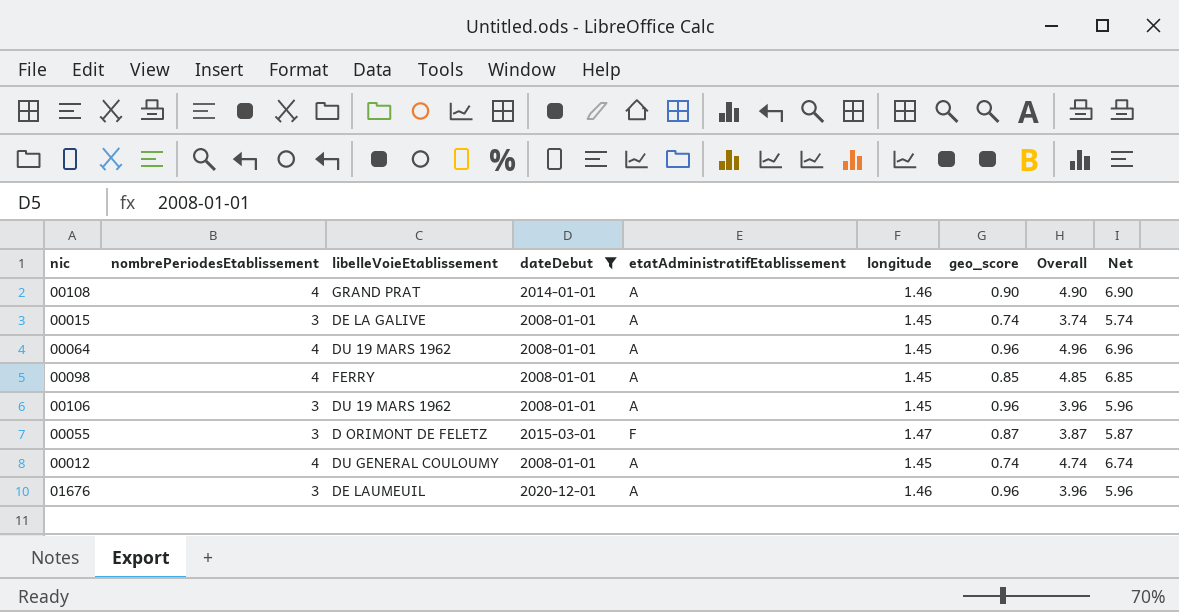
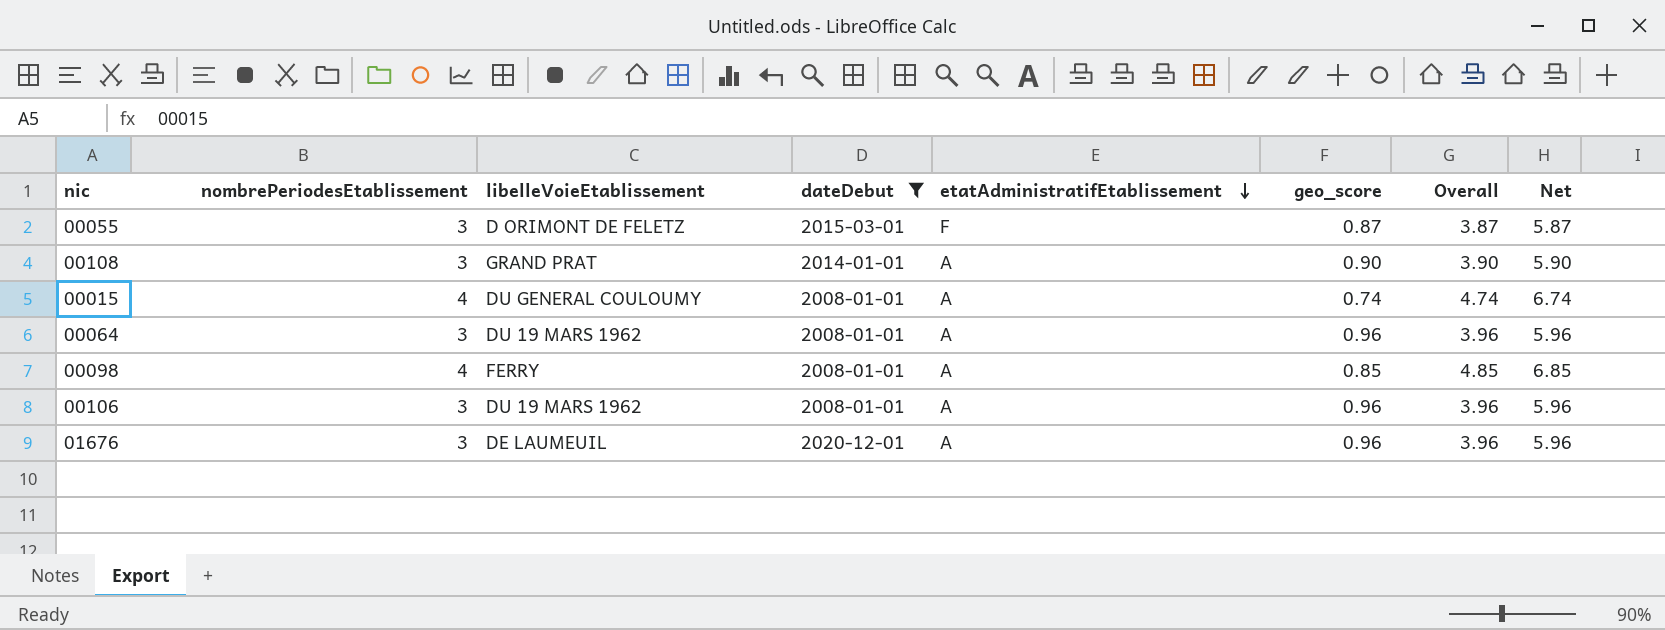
row order: none -> etatAdministratifEtablissement descending
column longitude | position: 6 -> none
row 00012: 4 | DU GENERAL COULOUMY | 2008-01-01 | A | 1.45 | 0.74 | 4.74 | 6.74 -> none
00108 | nombrePeriodesEtablissement: 4 -> 3
00108 | Overall: 4.90 -> 3.90
00108 | Net: 6.90 -> 5.90
00015 | nombrePeriodesEtablissement: 3 -> 4
00015 | libelleVoieEtablissement: DE LA GALIVE -> DU GENERAL COULOUMY
00015 | Overall: 3.74 -> 4.74
00015 | Net: 5.74 -> 6.74
00064 | nombrePeriodesEtablissement: 4 -> 3
00064 | Overall: 4.96 -> 3.96
00064 | Net: 6.96 -> 5.96

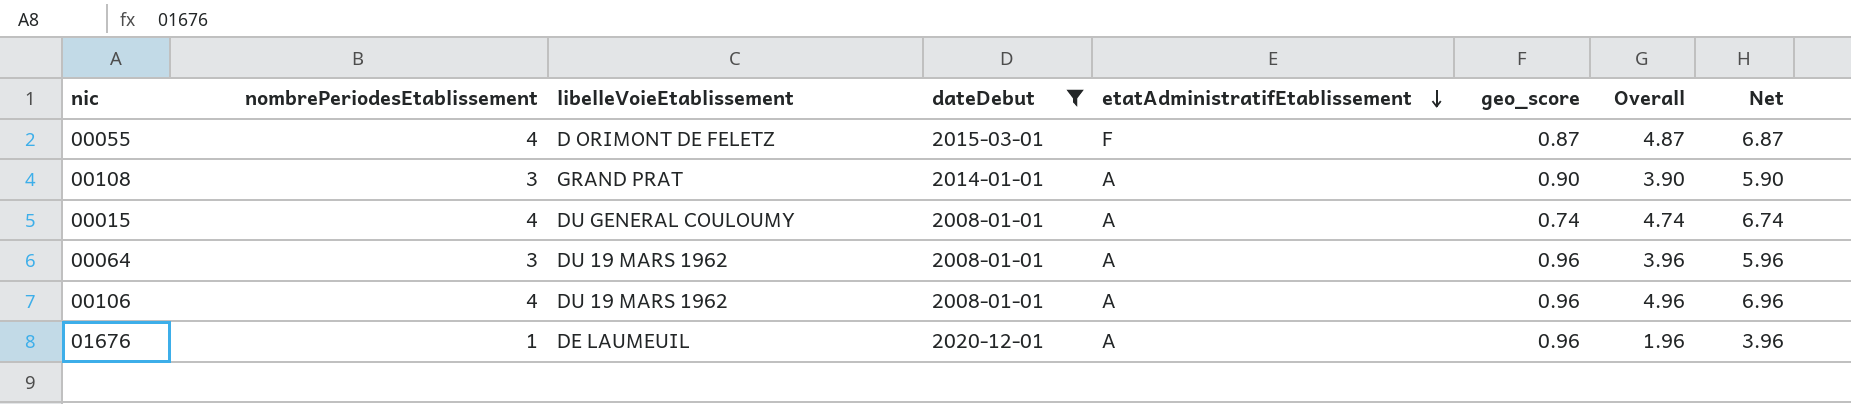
row 00098: 4 | FERRY | 2008-01-01 | A | 0.85 | 4.85 | 6.85 -> none
00055 | nombrePeriodesEtablissement: 3 -> 4
00055 | Overall: 3.87 -> 4.87
00055 | Net: 5.87 -> 6.87
00106 | nombrePeriodesEtablissement: 3 -> 4
00106 | Overall: 3.96 -> 4.96
00106 | Net: 5.96 -> 6.96
01676 | nombrePeriodesEtablissement: 3 -> 1
01676 | Overall: 3.96 -> 1.96
01676 | Net: 5.96 -> 3.96

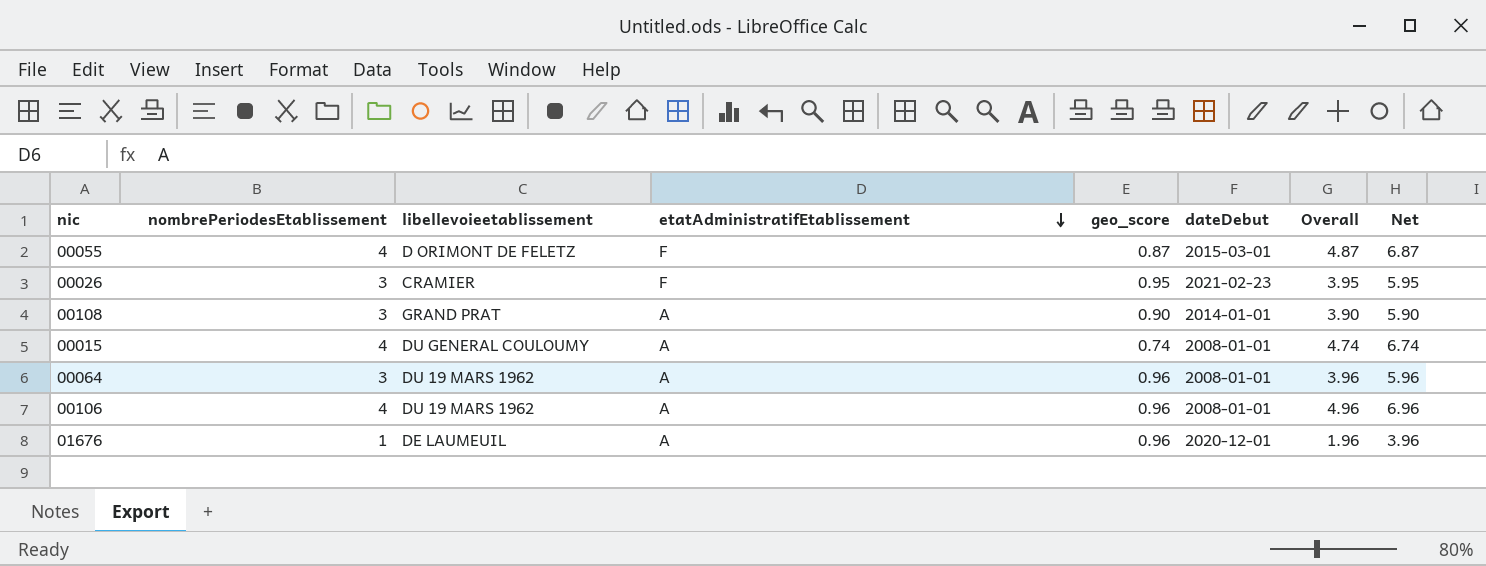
filter: dateDebut != 2021-02-23 -> none
column name: libelleVoieEtablissement -> libellevoieetablissement
column dateDebut | position: 4 -> 6

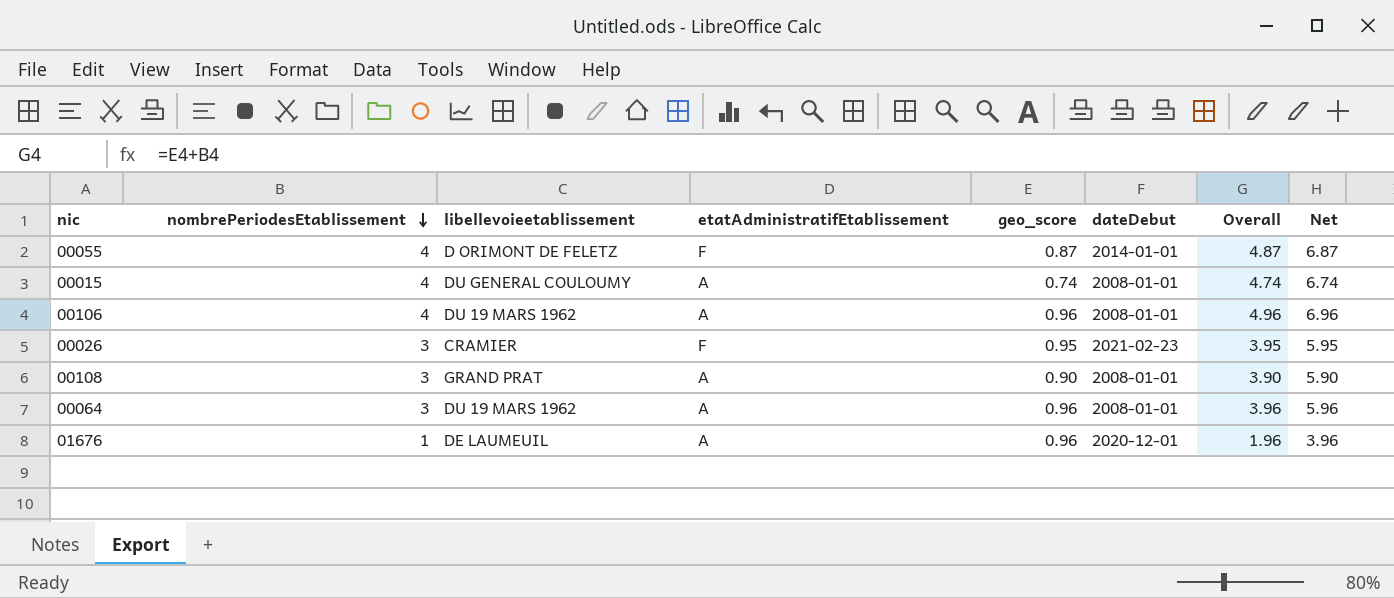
row order: etatAdministratifEtablissement descending -> nombrePeriodesEtablissement descending
00055 | dateDebut: 2015-03-01 -> 2014-01-01
00108 | dateDebut: 2014-01-01 -> 2008-01-01

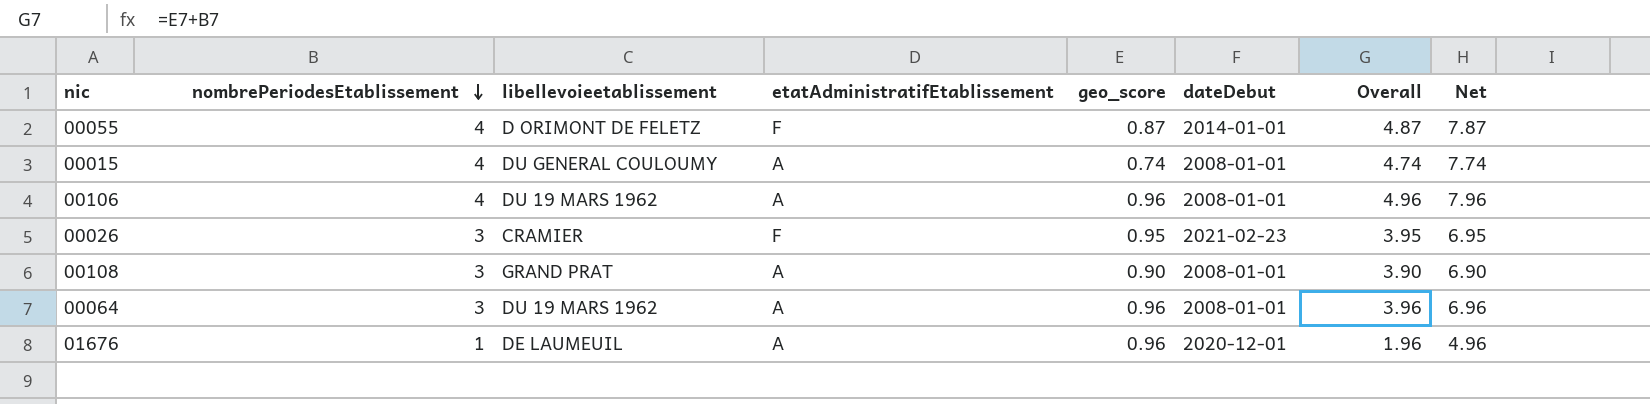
column Net | formula: [Overall] + 2 -> [Overall] + 3

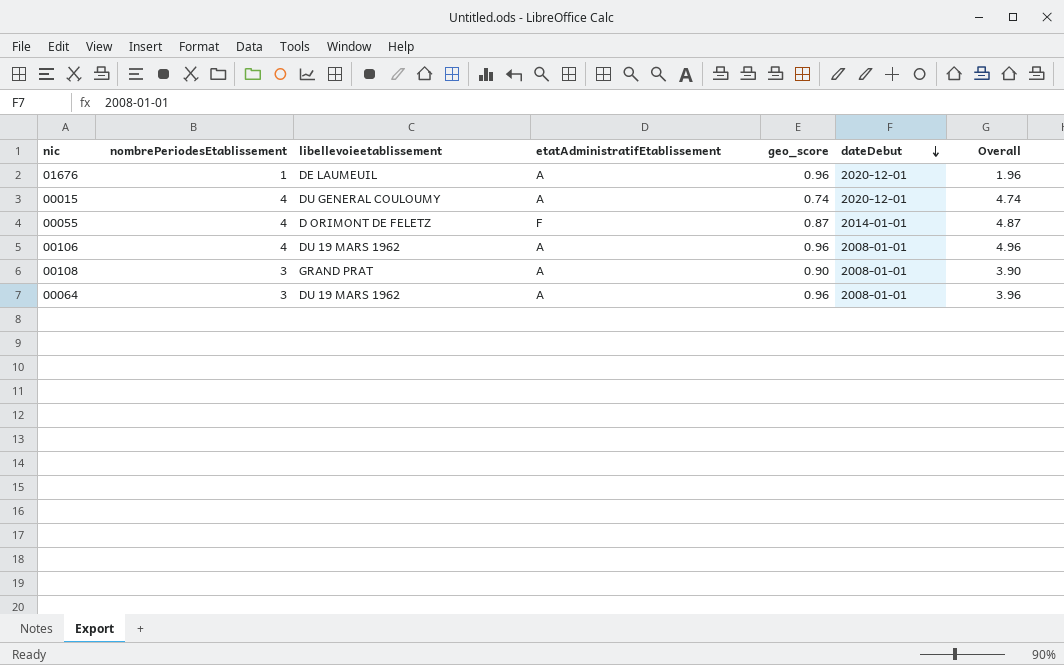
row order: nombrePeriodesEtablissement descending -> dateDebut descending
column Net | formula: [Overall] + 3 -> none
row 00026: 3 | CRAMIER | F | 0.95 | 2021-02-23 | 3.95 | 6.95 -> none
00015 | dateDebut: 2008-01-01 -> 2020-12-01

